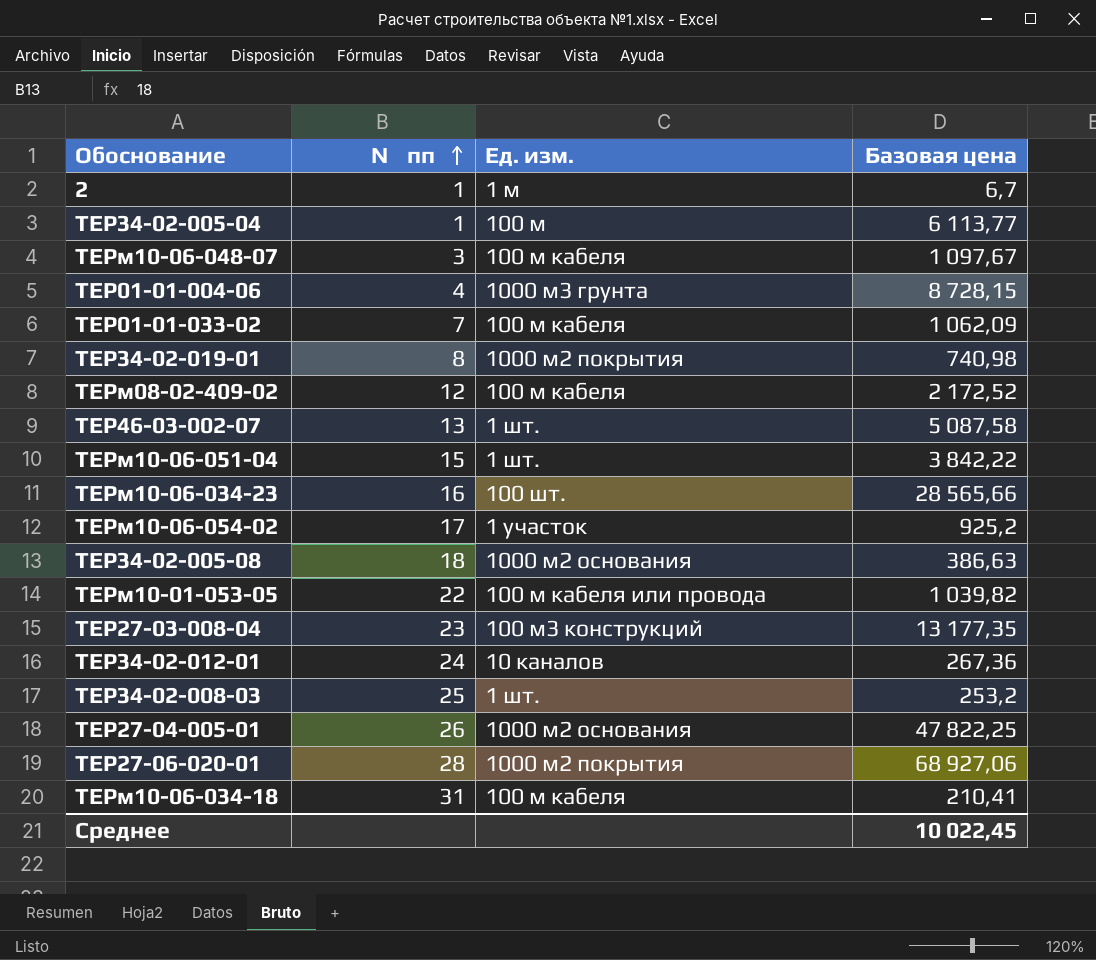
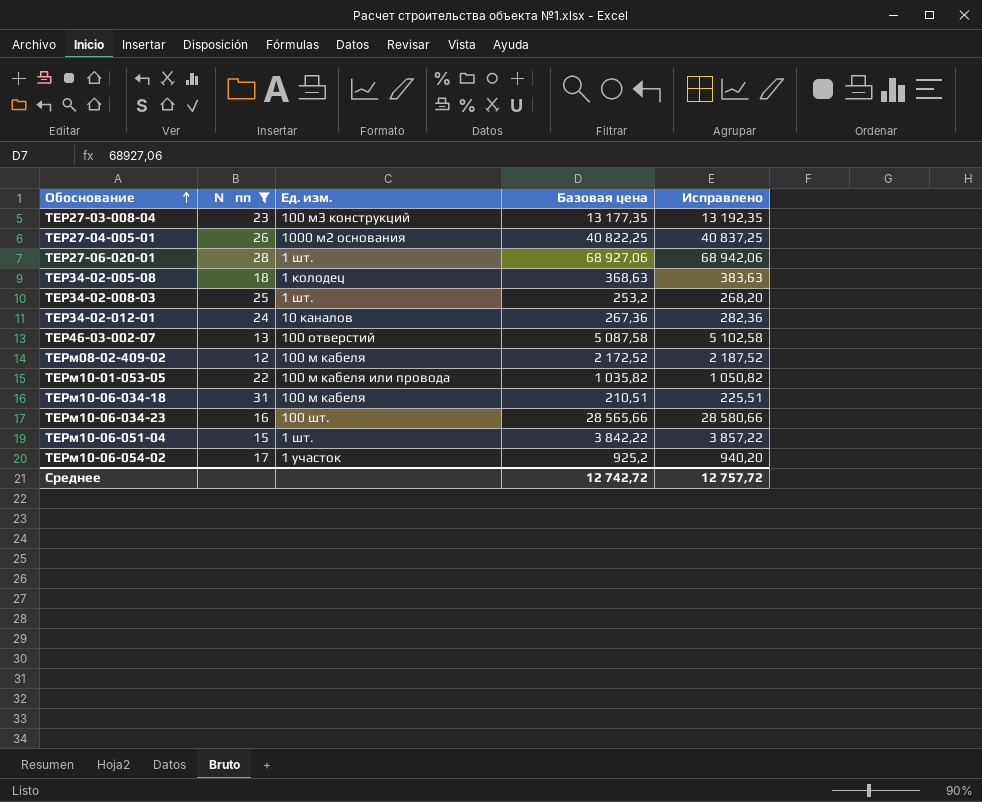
filter: none -> № пп >= 12
row order: № пп ascending -> Обоснование ascending
column Исправлено | formula: none -> [Базовая цена] + 15
ТЕР27-04-005-01 | Базовая цена: 47 822,25 -> 40 822,25
ТЕР27-06-020-01 | Ед. изм.: 1000 м2 покрытия -> 1 шт.
ТЕР34-02-005-08 | Ед. изм.: 1000 м2 основания -> 1 колодец
ТЕР34-02-005-08 | Базовая цена: 386,63 -> 368,63
ТЕР46-03-002-07 | Ед. изм.: 1 шт. -> 100 отверстий
ТЕРм10-01-053-05 | Базовая цена: 1 039,82 -> 1 035,82
ТЕРм10-06-034-18 | Базовая цена: 210,41 -> 210,51
Среднее | Базовая цена: 10 022,45 -> 12 742,72

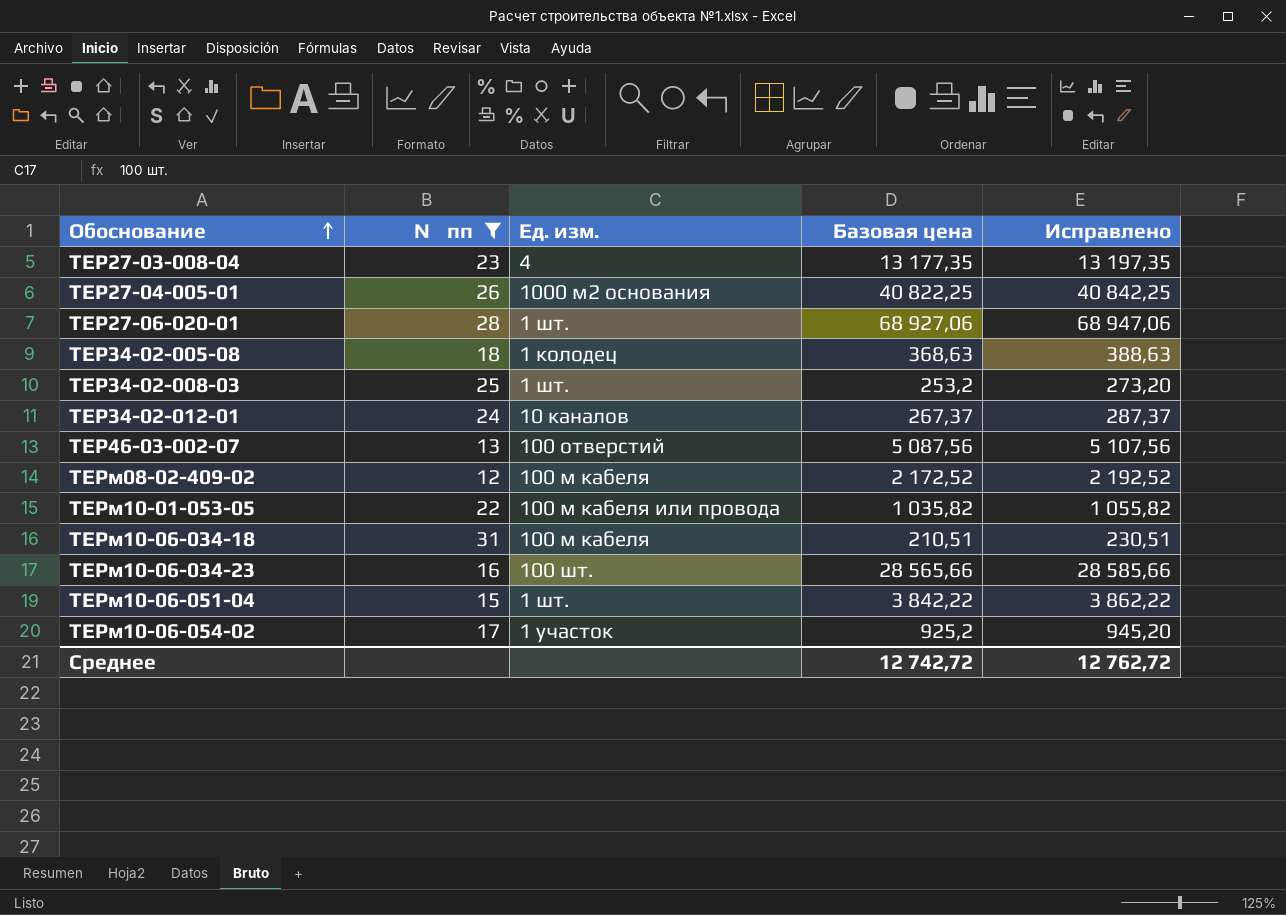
column Исправлено | formula: [Базовая цена] + 15 -> [Базовая цена] + 20
ТЕР27-03-008-04 | Ед. изм.: 100 м3 конструкций -> 4
ТЕР34-02-012-01 | Базовая цена: 267,36 -> 267,37
ТЕР46-03-002-07 | Базовая цена: 5 087,58 -> 5 087,56
Среднее | Исправлено: 12 757,72 -> 12 762,72

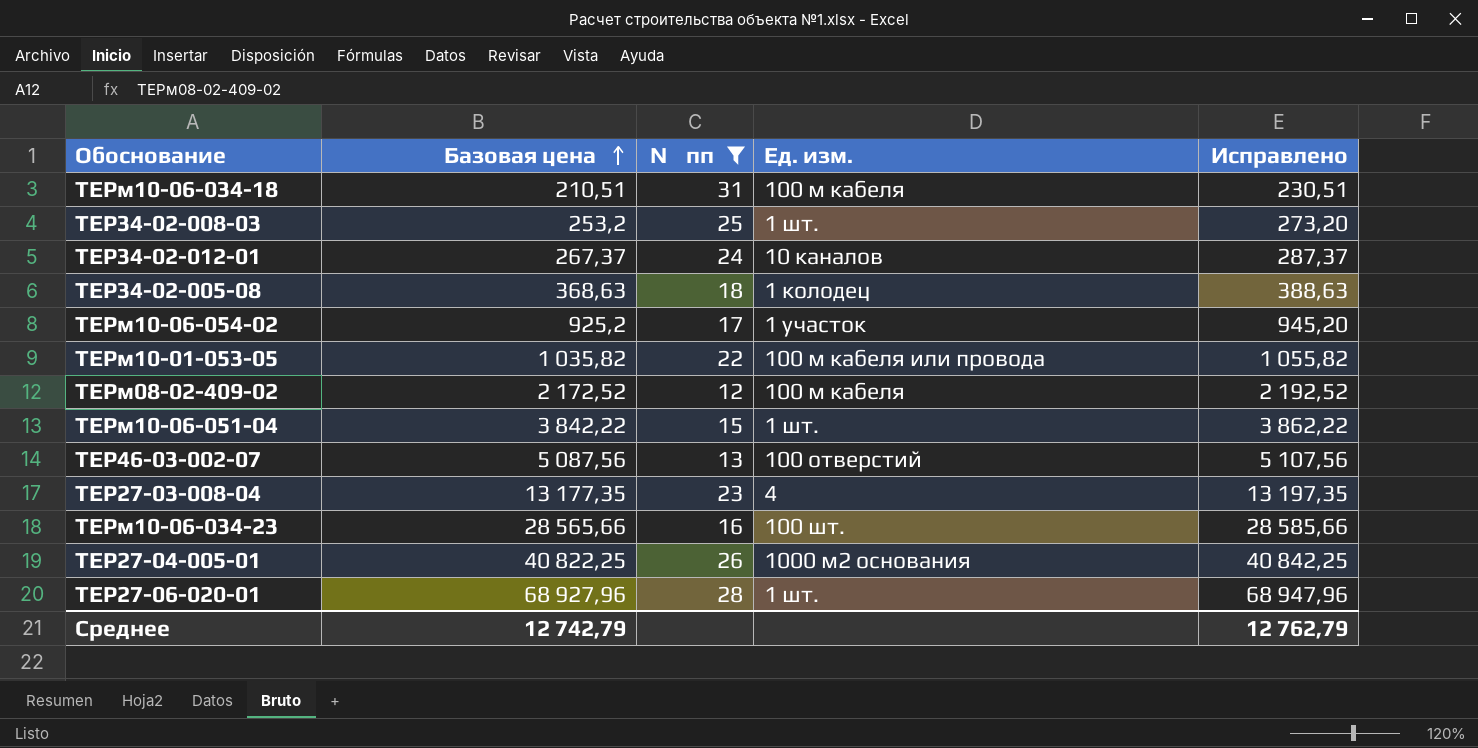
row order: Обоснование ascending -> Базовая цена ascending
column Базовая цена | position: 4 -> 2
ТЕР27-06-020-01 | Базовая цена: 68 927,06 -> 68 927,96
ТЕР27-06-020-01 | Исправлено: 68 947,06 -> 68 947,96
Среднее | Базовая цена: 12 742,72 -> 12 742,79
Среднее | Исправлено: 12 762,72 -> 12 762,79

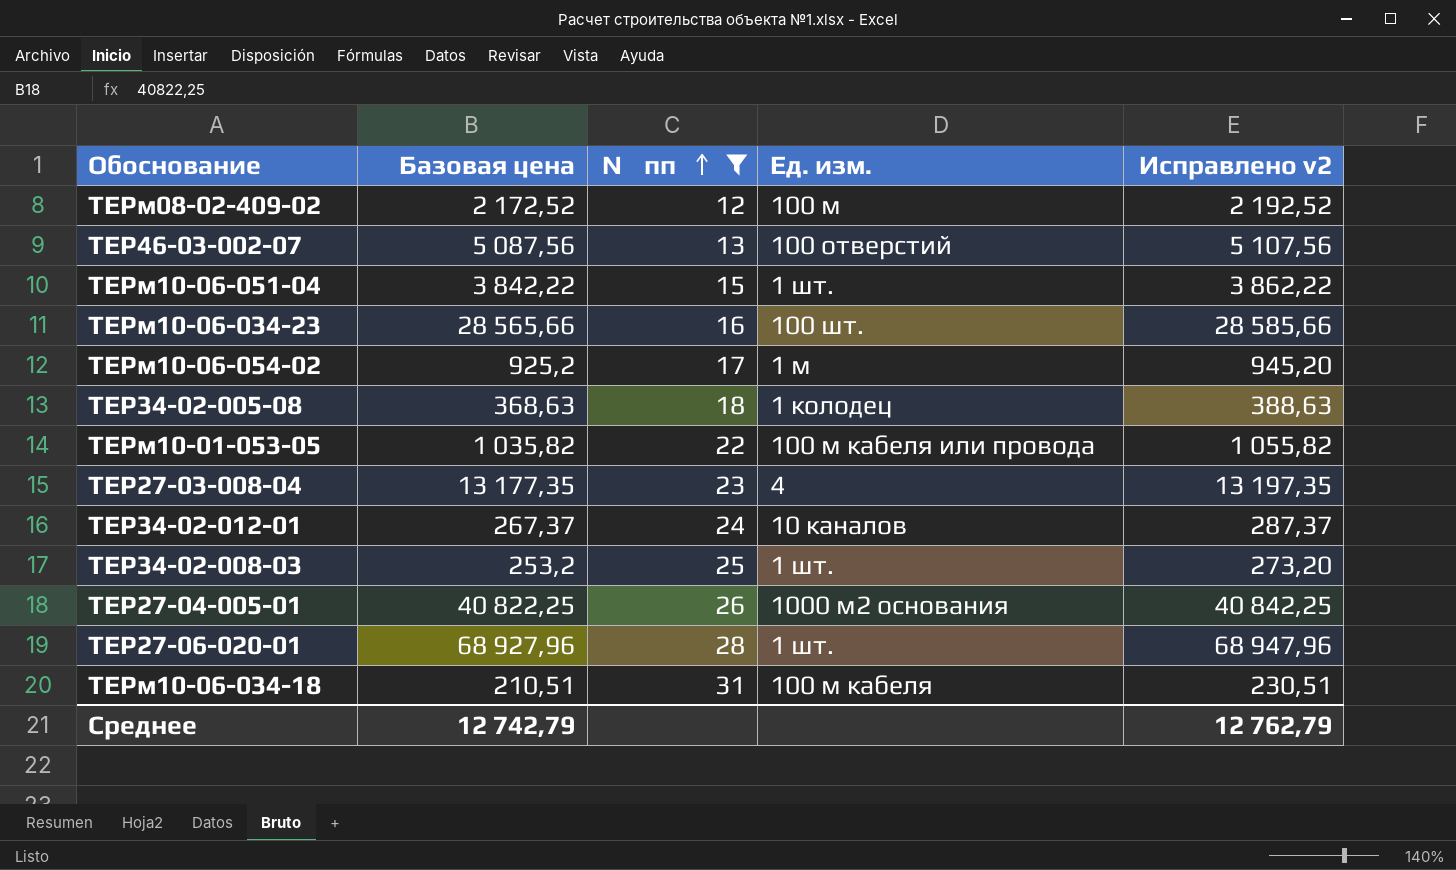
row order: Базовая цена ascending -> № пп ascending
column name: Исправлено -> Исправлено v2
ТЕРм08-02-409-02 | Ед. изм.: 100 м кабеля -> 100 м
ТЕРм10-06-054-02 | Ед. изм.: 1 участок -> 1 м

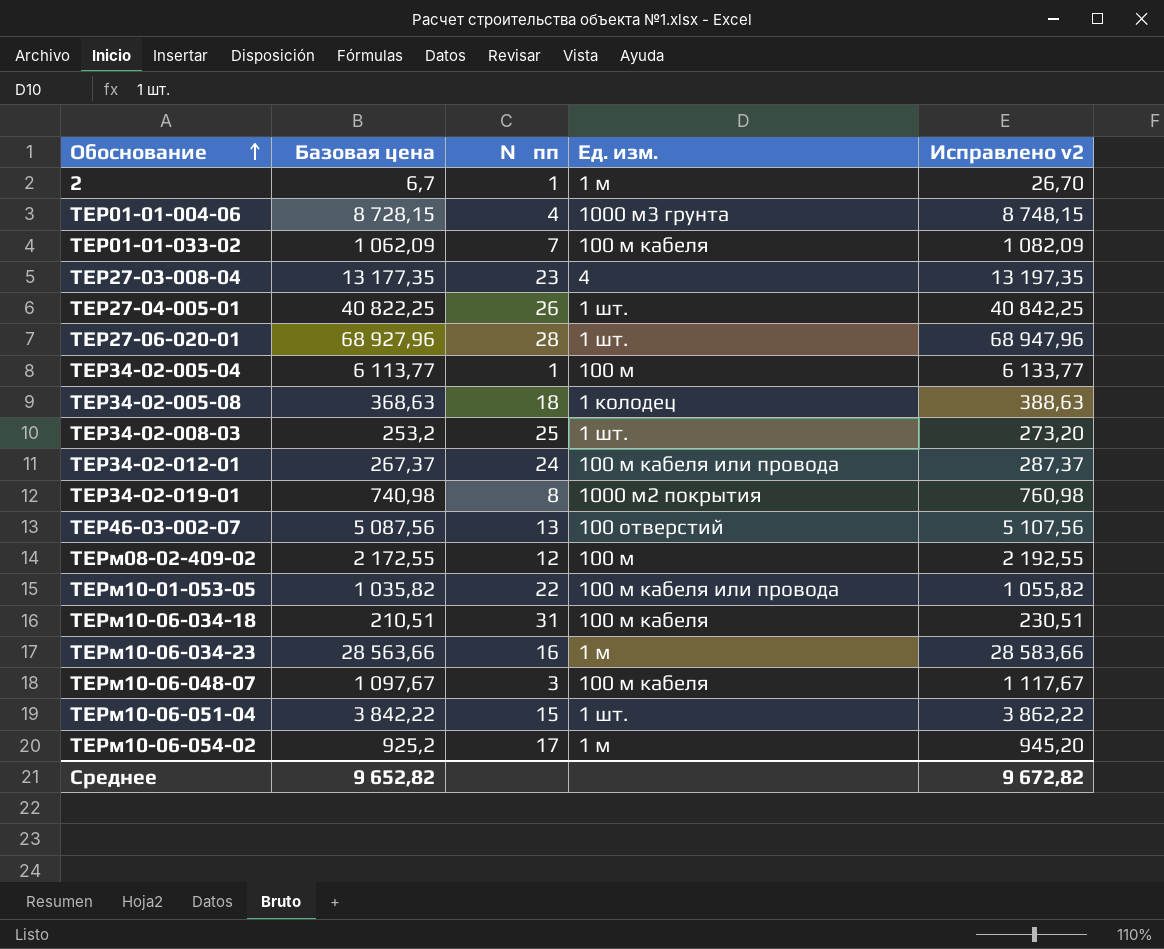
filter: № пп >= 12 -> none
row order: № пп ascending -> Обоснование ascending
ТЕР27-04-005-01 | Ед. изм.: 1000 м2 основания -> 1 шт.
ТЕР34-02-012-01 | Ед. изм.: 10 каналов -> 100 м кабеля или провода
ТЕРм08-02-409-02 | Базовая цена: 2 172,52 -> 2 172,55
ТЕРм08-02-409-02 | Исправлено v2: 2 192,52 -> 2 192,55
ТЕРм10-06-034-23 | Базовая цена: 28 565,66 -> 28 563,66
ТЕРм10-06-034-23 | Ед. изм.: 100 шт. -> 1 м
ТЕРм10-06-034-23 | Исправлено v2: 28 585,66 -> 28 583,66
Среднее | Базовая цена: 12 742,79 -> 9 652,82
Среднее | Исправлено v2: 12 762,79 -> 9 672,82

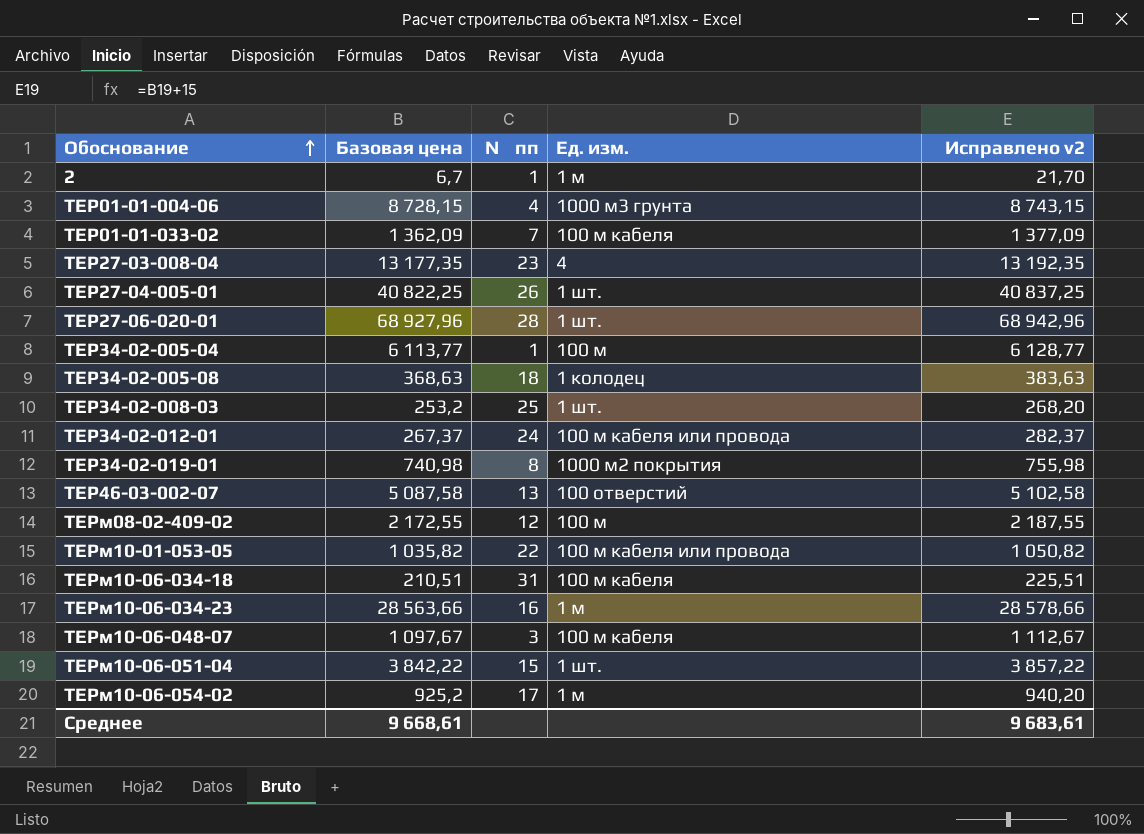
column Исправлено v2 | formula: [Базовая цена] + 20 -> [Базовая цена] + 15
ТЕР01-01-033-02 | Базовая цена: 1 062,09 -> 1 362,09
ТЕР46-03-002-07 | Базовая цена: 5 087,56 -> 5 087,58
Среднее | Базовая цена: 9 652,82 -> 9 668,61
Среднее | Исправлено v2: 9 672,82 -> 9 683,61

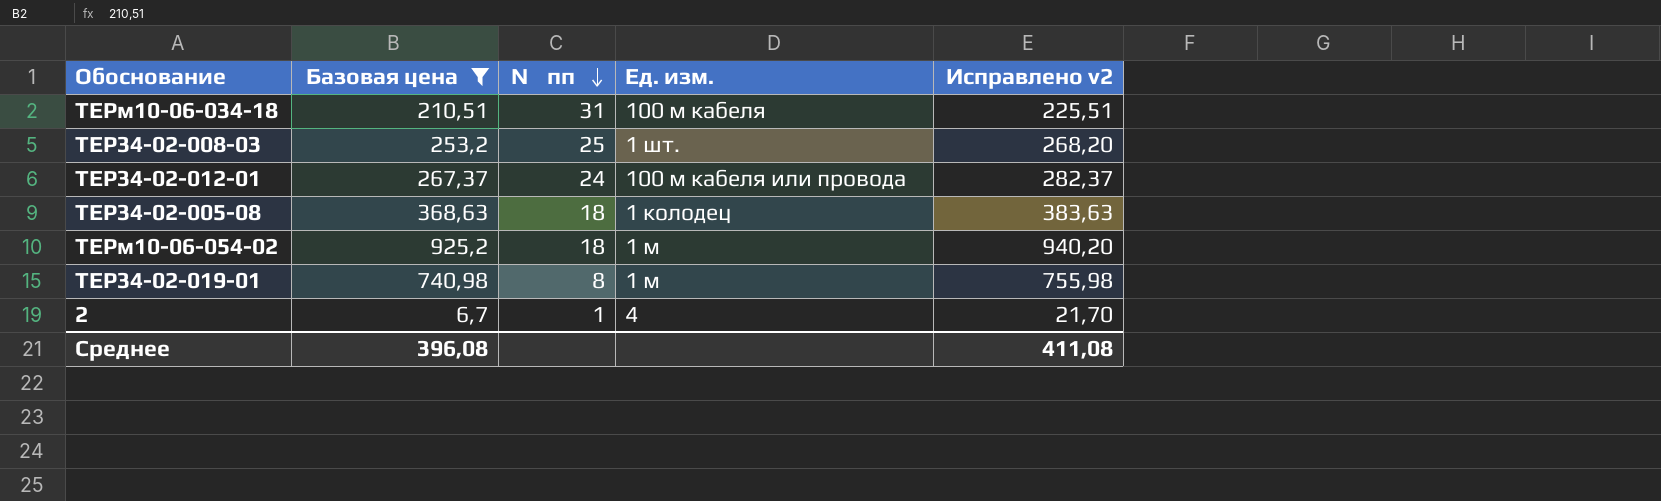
filter: none -> Базовая цена <= 925,2
row order: Обоснование ascending -> № пп descending
ТЕРм10-06-054-02 | № пп: 17 -> 18
ТЕР34-02-019-01 | Ед. изм.: 1000 м2 покрытия -> 1 м
2 | Ед. изм.: 1 м -> 4
Среднее | Базовая цена: 9 668,61 -> 396,08
Среднее | Исправлено v2: 9 683,61 -> 411,08

